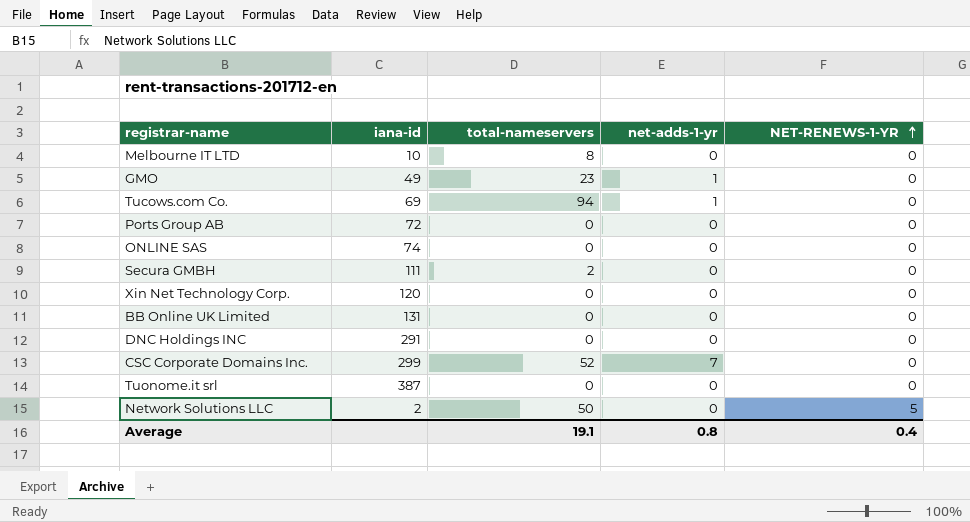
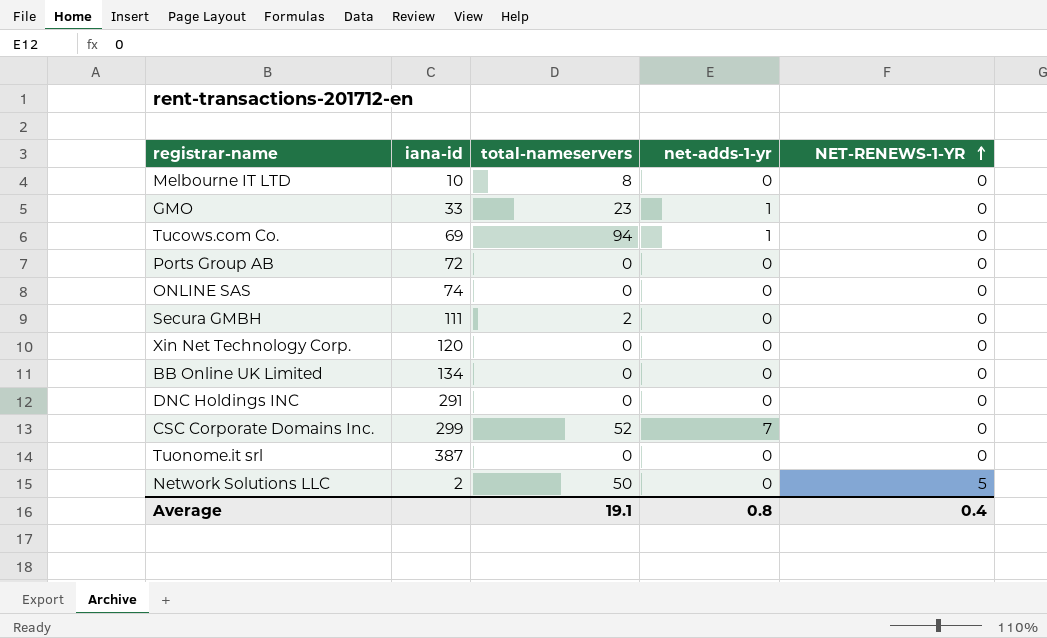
GMO | iana-id: 49 -> 33
BB Online UK Limited | iana-id: 131 -> 134

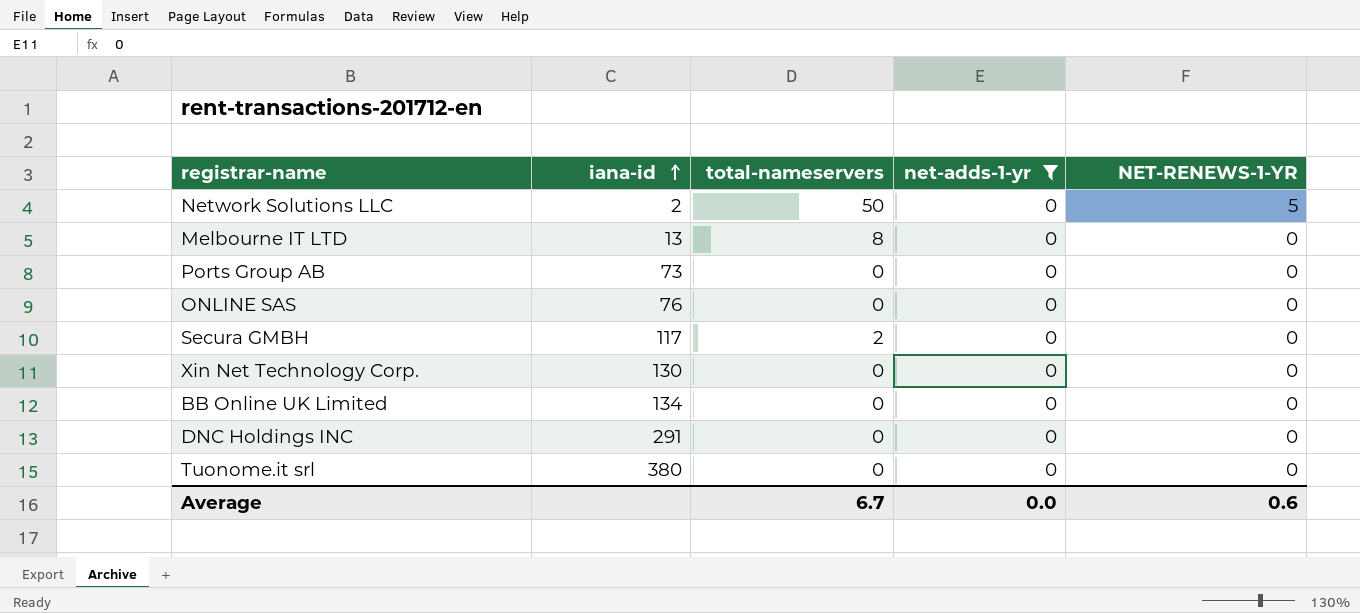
filter: none -> net-adds-1-yr = 0
row order: NET-RENEWS-1-YR ascending -> iana-id ascending
Melbourne IT LTD | iana-id: 10 -> 13
Ports Group AB | iana-id: 72 -> 73
ONLINE SAS | iana-id: 74 -> 76
Secura GMBH | iana-id: 111 -> 117
Xin Net Technology Corp. | iana-id: 120 -> 130
Tuonome.it srl | iana-id: 387 -> 380
Average | total-nameservers: 19.1 -> 6.7
Average | net-adds-1-yr: 0.8 -> 0.0
Average | NET-RENEWS-1-YR: 0.4 -> 0.6

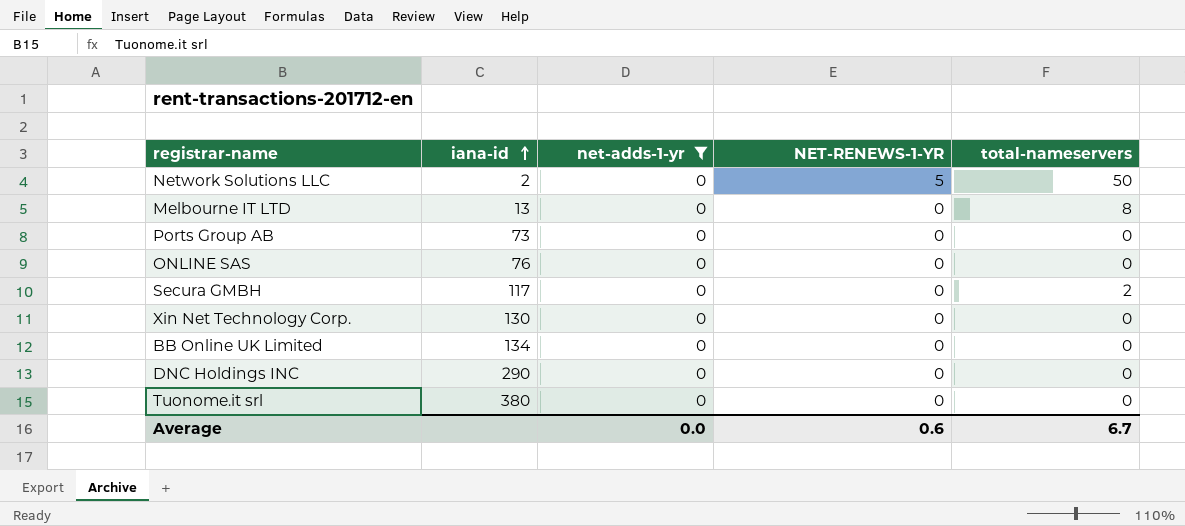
column total-nameservers | position: 3 -> 5
DNC Holdings INC | iana-id: 291 -> 290

